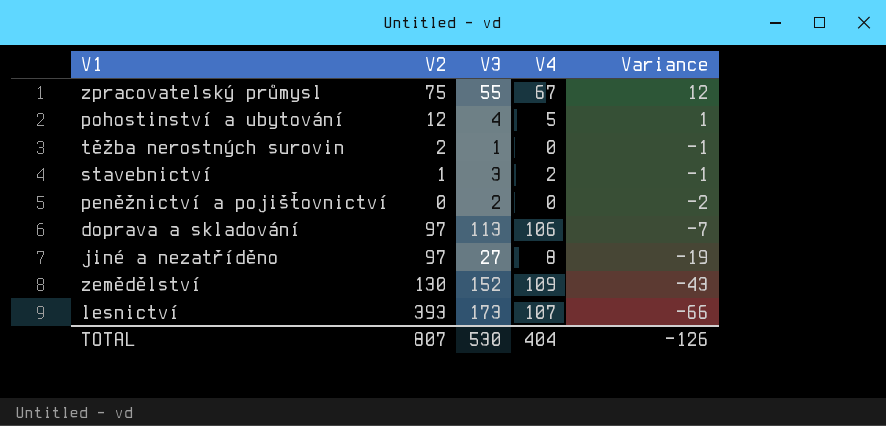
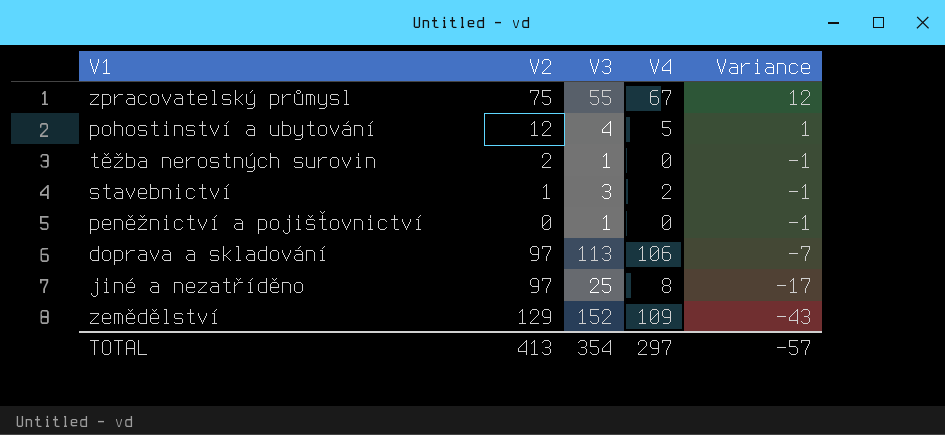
row lesnictví: 393 | 173 | 107 | -66 -> none
peněžnictví a pojišťovnictví | V3: 2 -> 1
peněžnictví a pojišťovnictví | Variance: -2 -> -1
jiné a nezatříděno | V3: 27 -> 25
jiné a nezatříděno | Variance: -19 -> -17
zemědělství | V2: 130 -> 129
TOTAL | V2: 807 -> 413
TOTAL | V3: 530 -> 354
TOTAL | V4: 404 -> 297
TOTAL | Variance: -126 -> -57

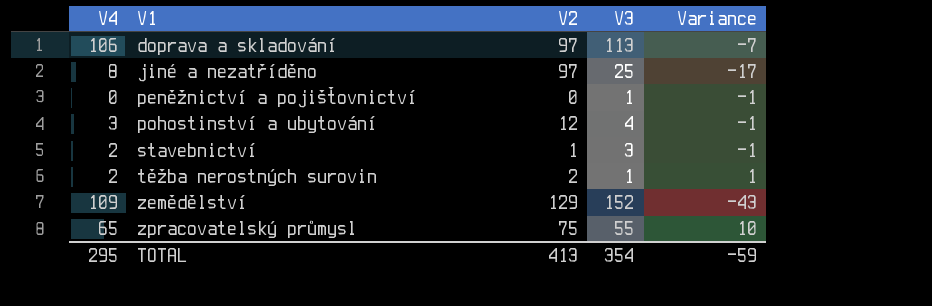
row order: Variance descending -> V1 ascending
column V4 | position: 4 -> 1
pohostinství a ubytování | V4: 5 -> 3
pohostinství a ubytování | Variance: 1 -> -1
těžba nerostných surovin | V4: 0 -> 2
těžba nerostných surovin | Variance: -1 -> 1
zpracovatelský průmysl | V4: 67 -> 65
zpracovatelský průmysl | Variance: 12 -> 10
TOTAL | V4: 297 -> 295
TOTAL | Variance: -57 -> -59

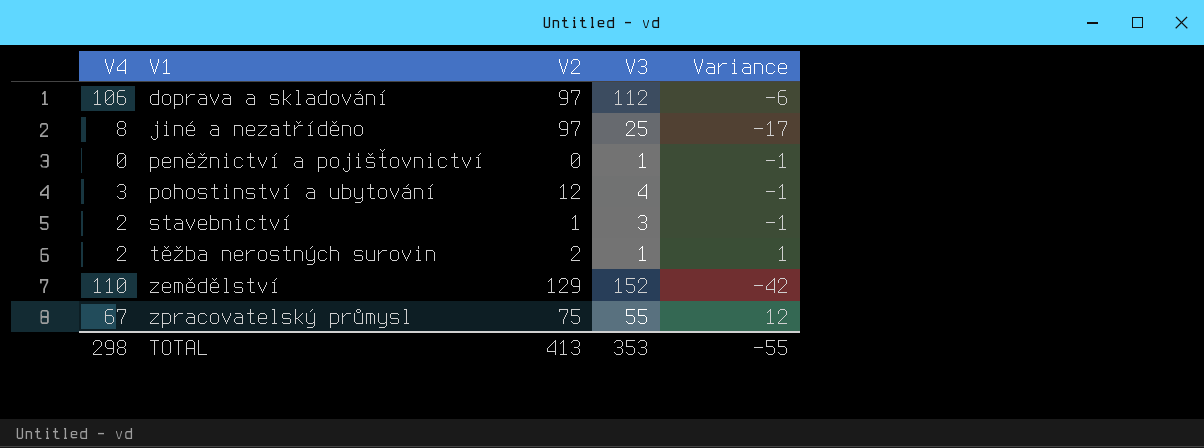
doprava a skladování | V3: 113 -> 112
doprava a skladování | Variance: -7 -> -6
zemědělství | V4: 109 -> 110
zemědělství | Variance: -43 -> -42
zpracovatelský průmysl | V4: 65 -> 67
zpracovatelský průmysl | Variance: 10 -> 12
TOTAL | V4: 295 -> 298
TOTAL | V3: 354 -> 353
TOTAL | Variance: -59 -> -55

